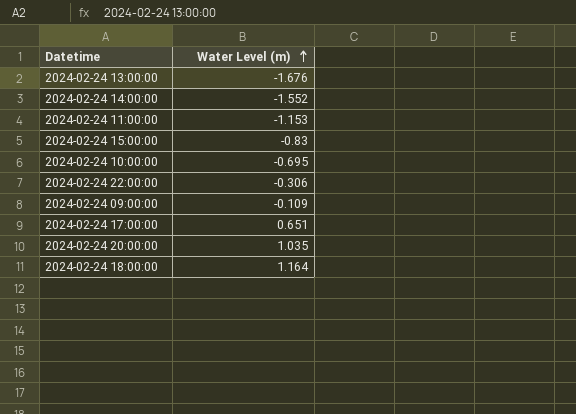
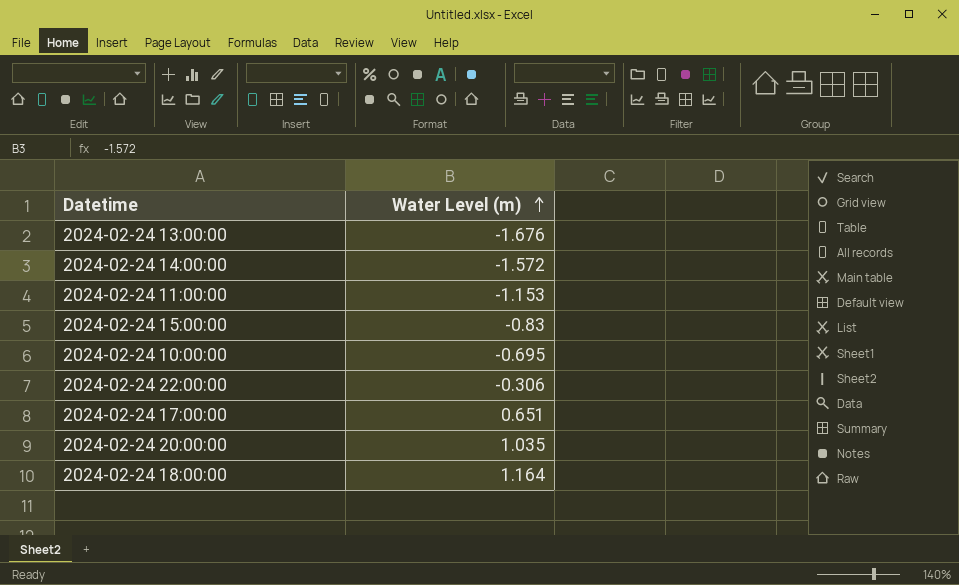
row 2024-02-24 09:00:00: -0.109 -> none
2024-02-24 14:00:00 | Water Level (m): -1.552 -> -1.572

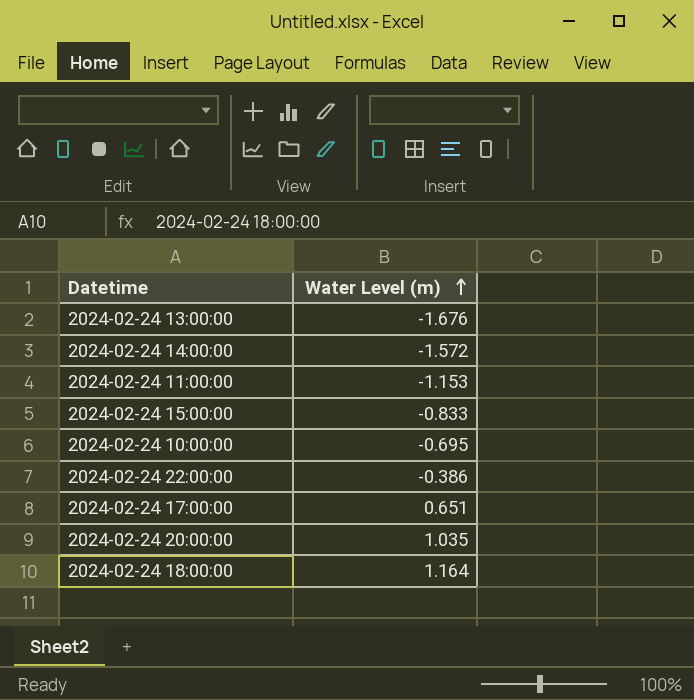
2024-02-24 15:00:00 | Water Level (m): -0.83 -> -0.833
2024-02-24 22:00:00 | Water Level (m): -0.306 -> -0.386

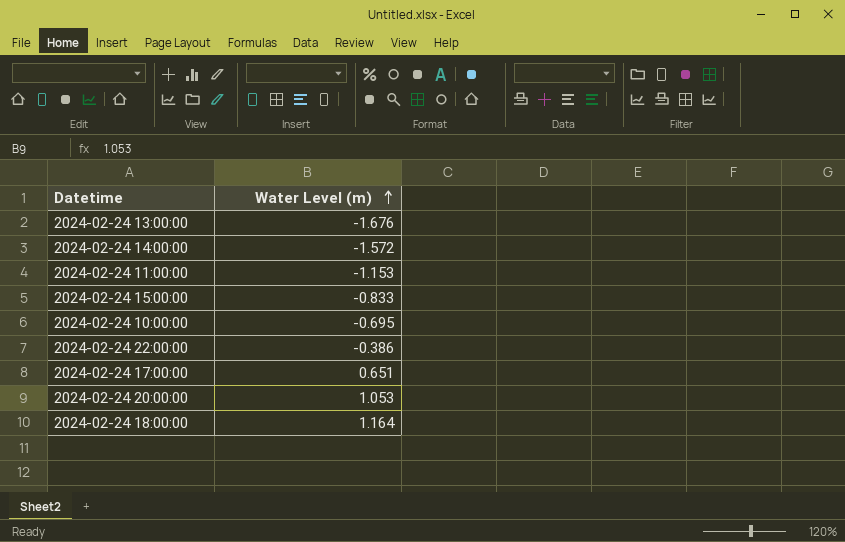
2024-02-24 20:00:00 | Water Level (m): 1.035 -> 1.053

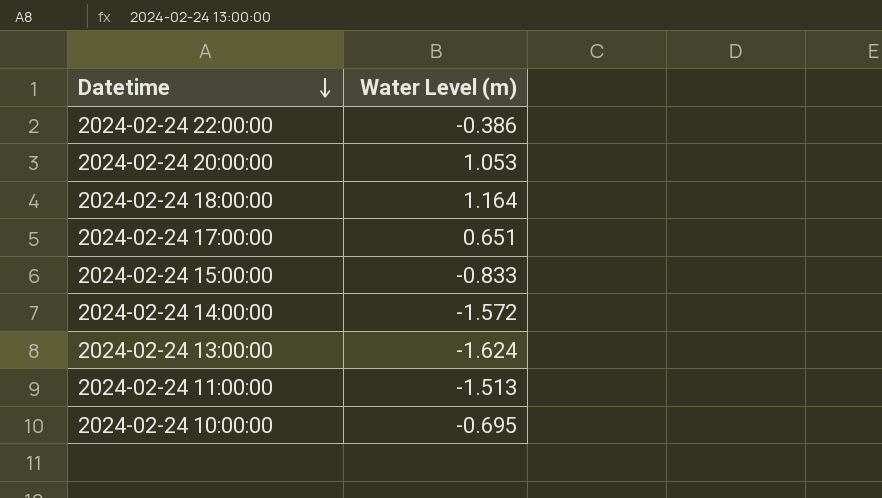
row order: Water Level (m) ascending -> Datetime descending
2024-02-24 13:00:00 | Water Level (m): -1.676 -> -1.624
2024-02-24 11:00:00 | Water Level (m): -1.153 -> -1.513

